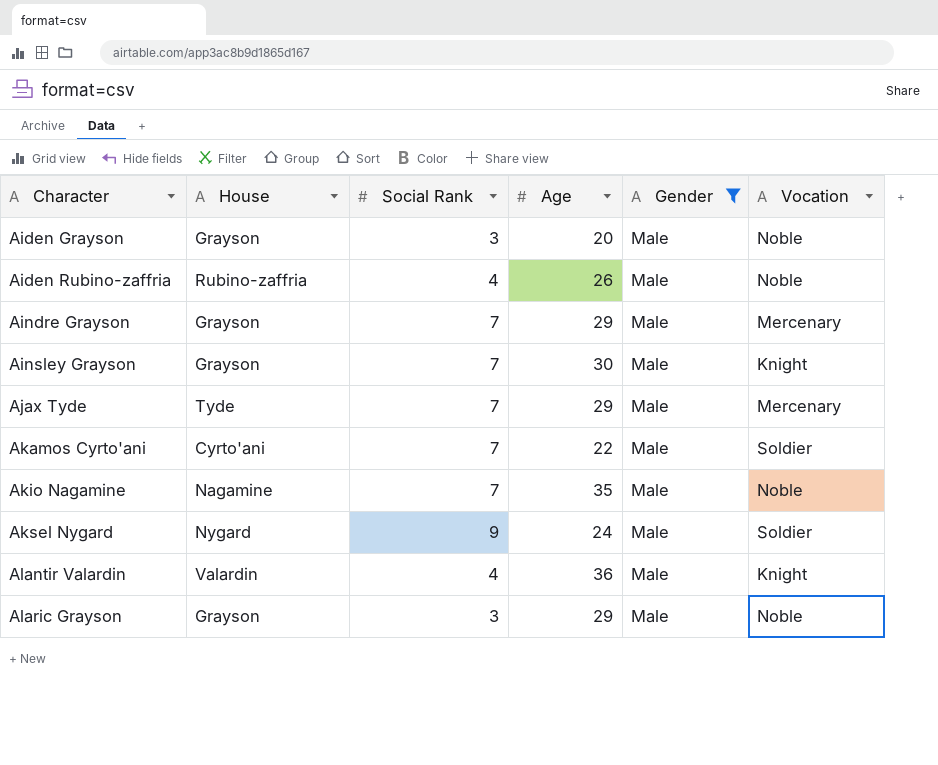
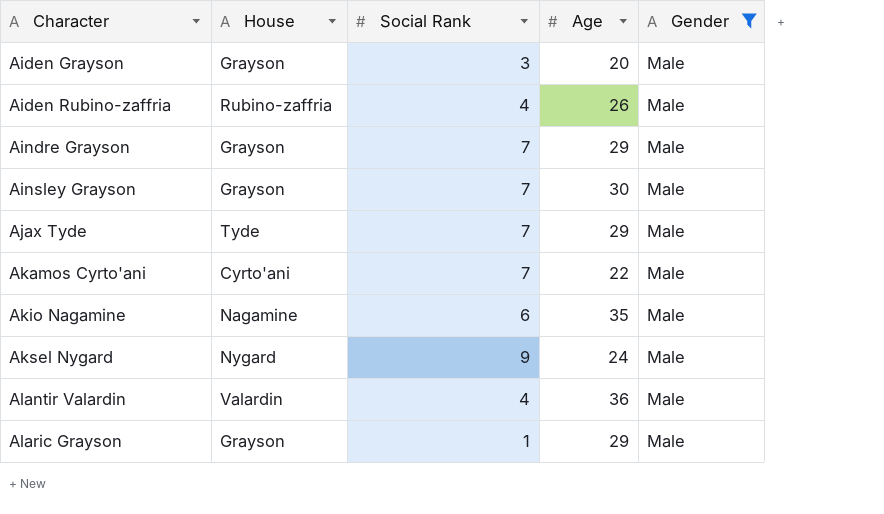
column Vocation | position: 6 -> none
Akio Nagamine | Social Rank: 7 -> 6
Alaric Grayson | Social Rank: 3 -> 1

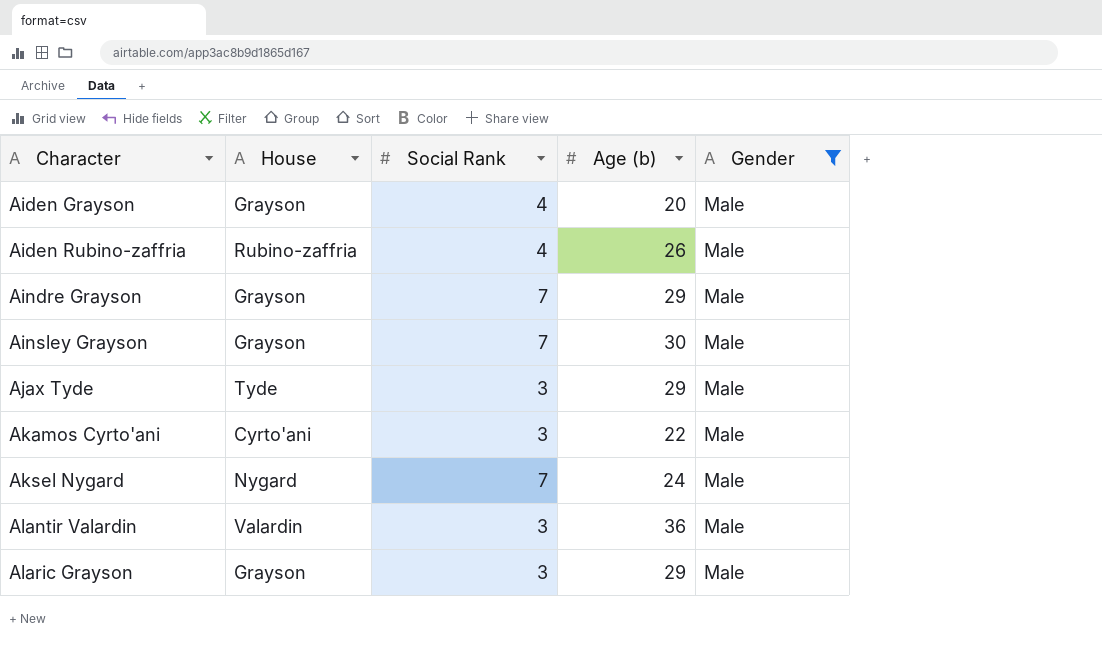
column name: Age -> Age (b)
row Akio Nagamine: Nagamine | 6 | 35 | Male -> none
Aiden Grayson | Social Rank: 3 -> 4
Ajax Tyde | Social Rank: 7 -> 3
Akamos Cyrto'ani | Social Rank: 7 -> 3
Aksel Nygard | Social Rank: 9 -> 7
Alantir Valardin | Social Rank: 4 -> 3
Alaric Grayson | Social Rank: 1 -> 3

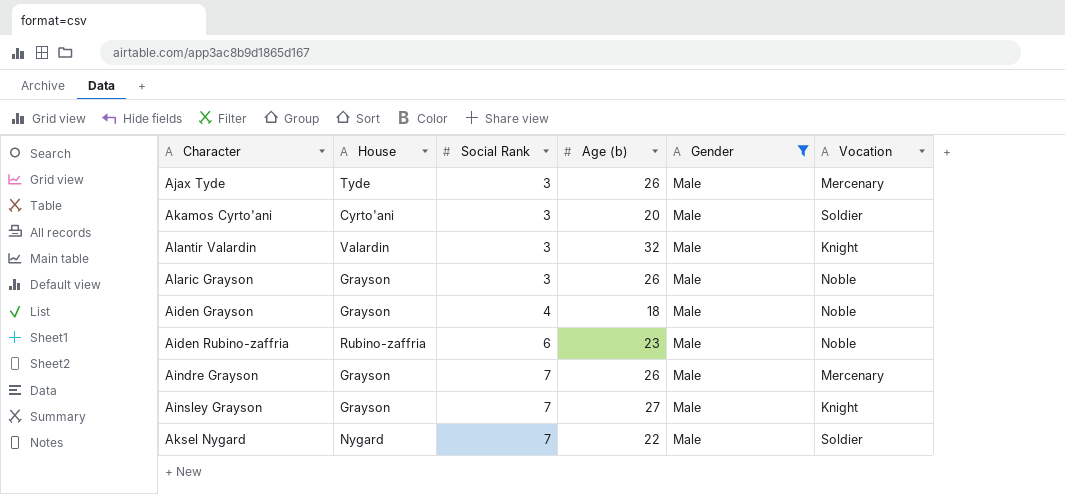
row order: Character ascending -> Social Rank ascending
column Vocation | position: none -> 6
Ajax Tyde | Age (b): 29 -> 26
Akamos Cyrto'ani | Age (b): 22 -> 20
Alantir Valardin | Age (b): 36 -> 32
Alaric Grayson | Age (b): 29 -> 26
Aiden Grayson | Age (b): 20 -> 18
Aiden Rubino-zaffria | Social Rank: 4 -> 6
Aiden Rubino-zaffria | Age (b): 26 -> 23
Aindre Grayson | Age (b): 29 -> 26
Ainsley Grayson | Age (b): 30 -> 27
Aksel Nygard | Age (b): 24 -> 22

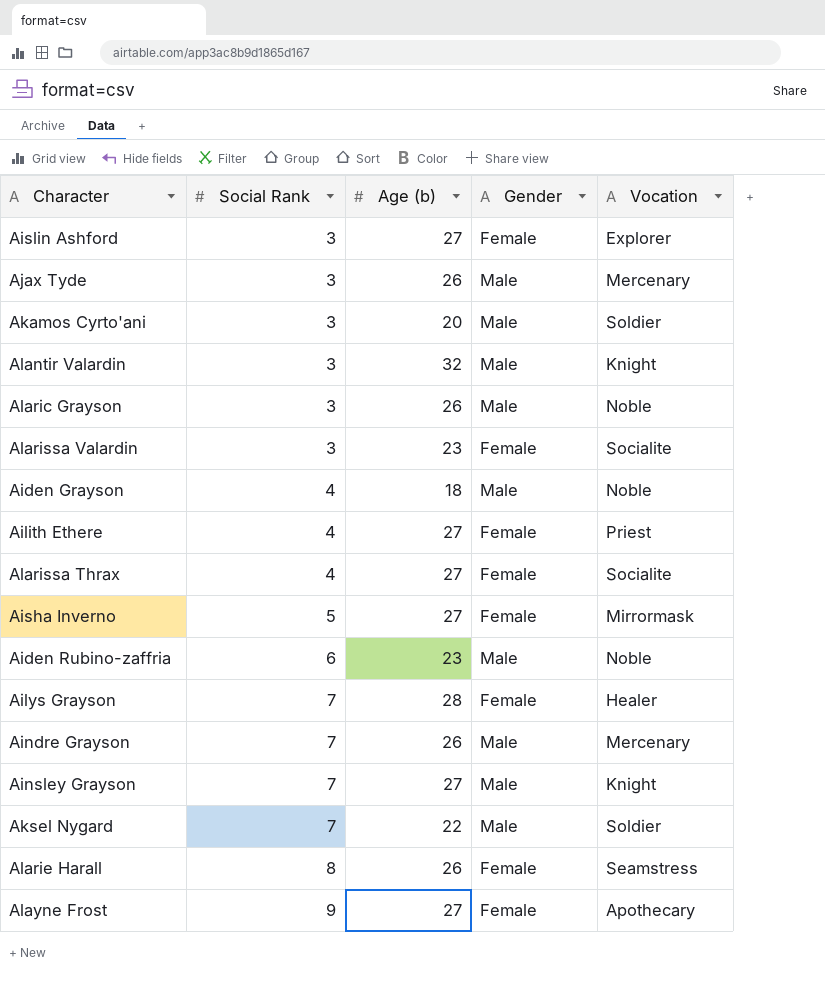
filter: Gender = Male -> none
column House | position: 2 -> none

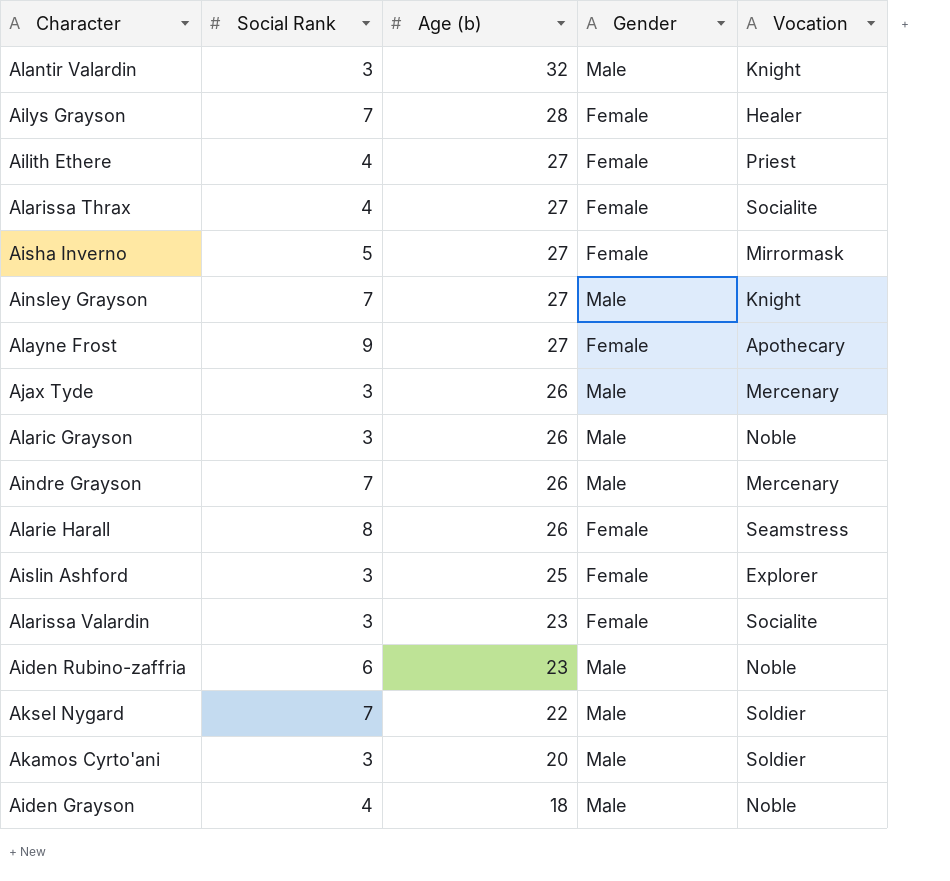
row order: Social Rank ascending -> Age (b) descending
Aislin Ashford | Age (b): 27 -> 25

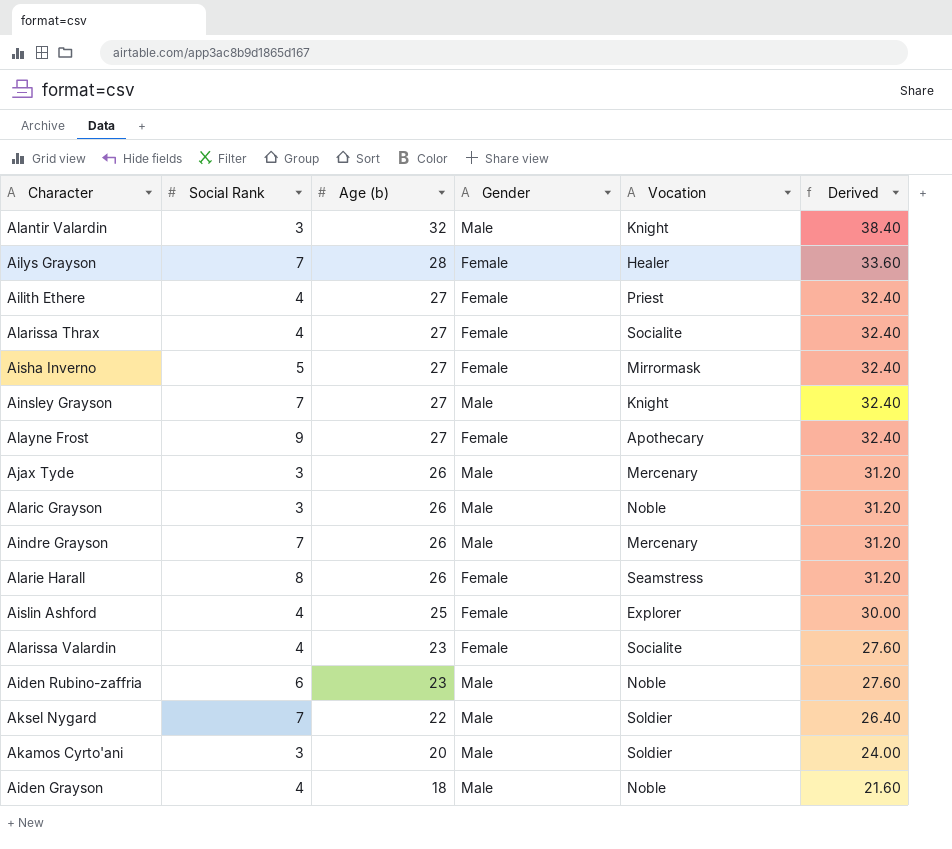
column Derived | formula: none -> [Age (b)] * 1.2
Aislin Ashford | Social Rank: 3 -> 4
Alarissa Valardin | Social Rank: 3 -> 4

